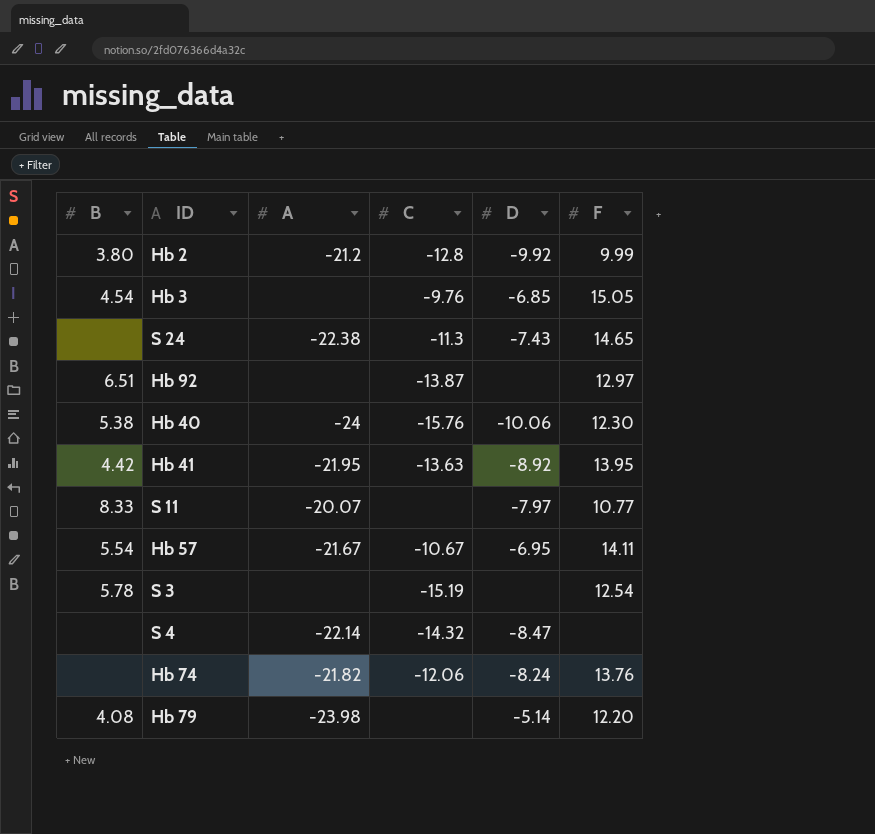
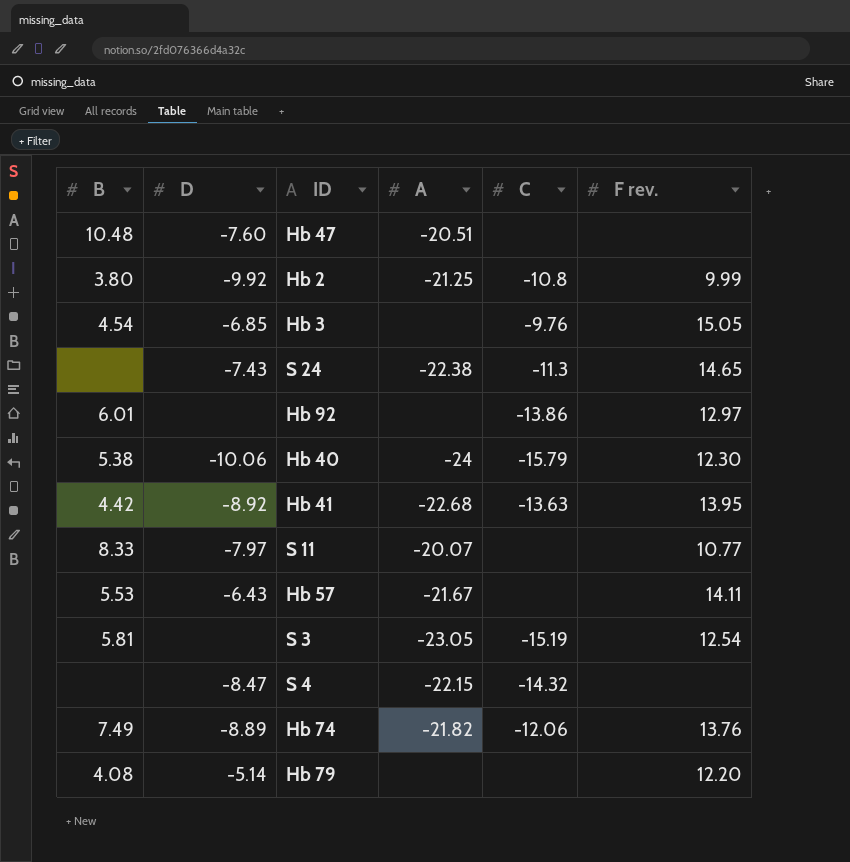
column D | position: 5 -> 2
column name: F -> F rev.
row Hb 47: none -> 10.48 | -7.60 | -20.51 | none | none
Hb 2 | A: -21.2 -> -21.25
Hb 2 | C: -12.8 -> -10.8
Hb 92 | B: 6.51 -> 6.01
Hb 92 | C: -13.87 -> -13.86
Hb 40 | C: -15.76 -> -15.79
Hb 41 | A: -21.95 -> -22.68
Hb 57 | B: 5.54 -> 5.53
Hb 57 | D: -6.95 -> -6.43
Hb 57 | C: -10.67 -> none
S 3 | B: 5.78 -> 5.81
S 3 | A: none -> -23.05
S 4 | A: -22.14 -> -22.15
Hb 74 | B: none -> 7.49
Hb 74 | D: -8.24 -> -8.89
Hb 79 | A: -23.98 -> none

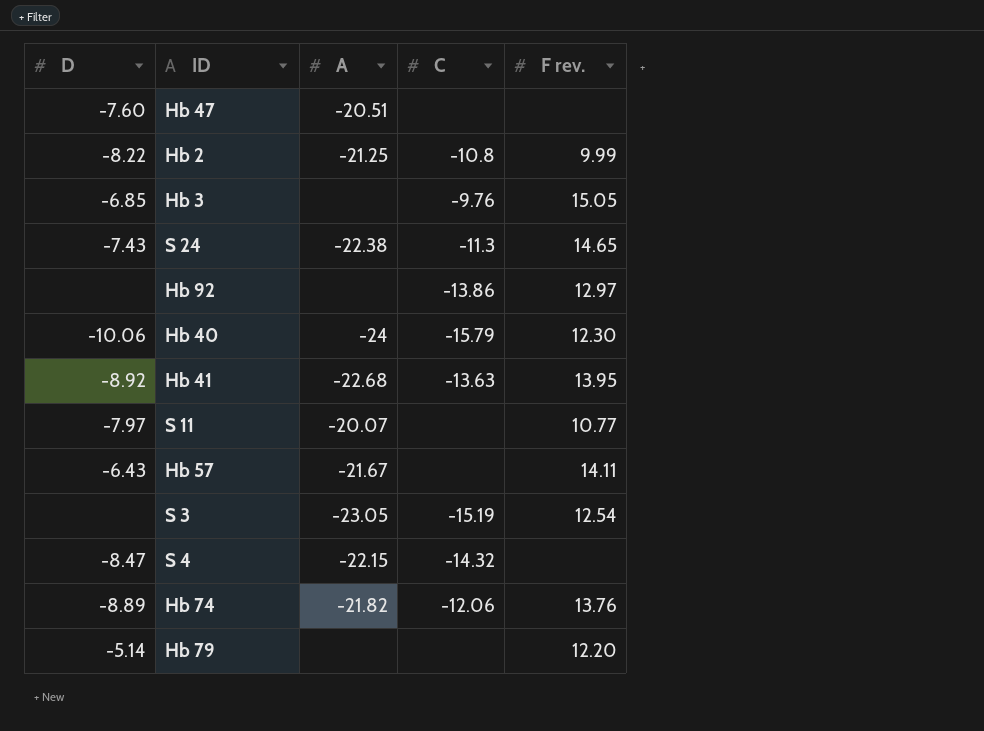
column B | position: 1 -> none
Hb 2 | D: -9.92 -> -8.22

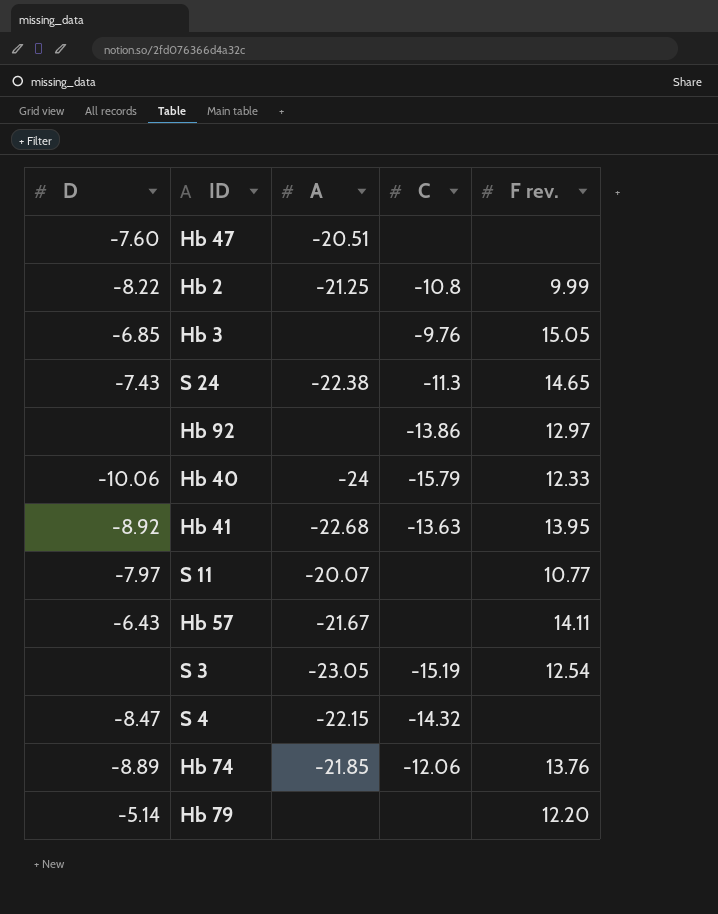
Hb 40 | F rev.: 12.30 -> 12.33
Hb 74 | A: -21.82 -> -21.85

